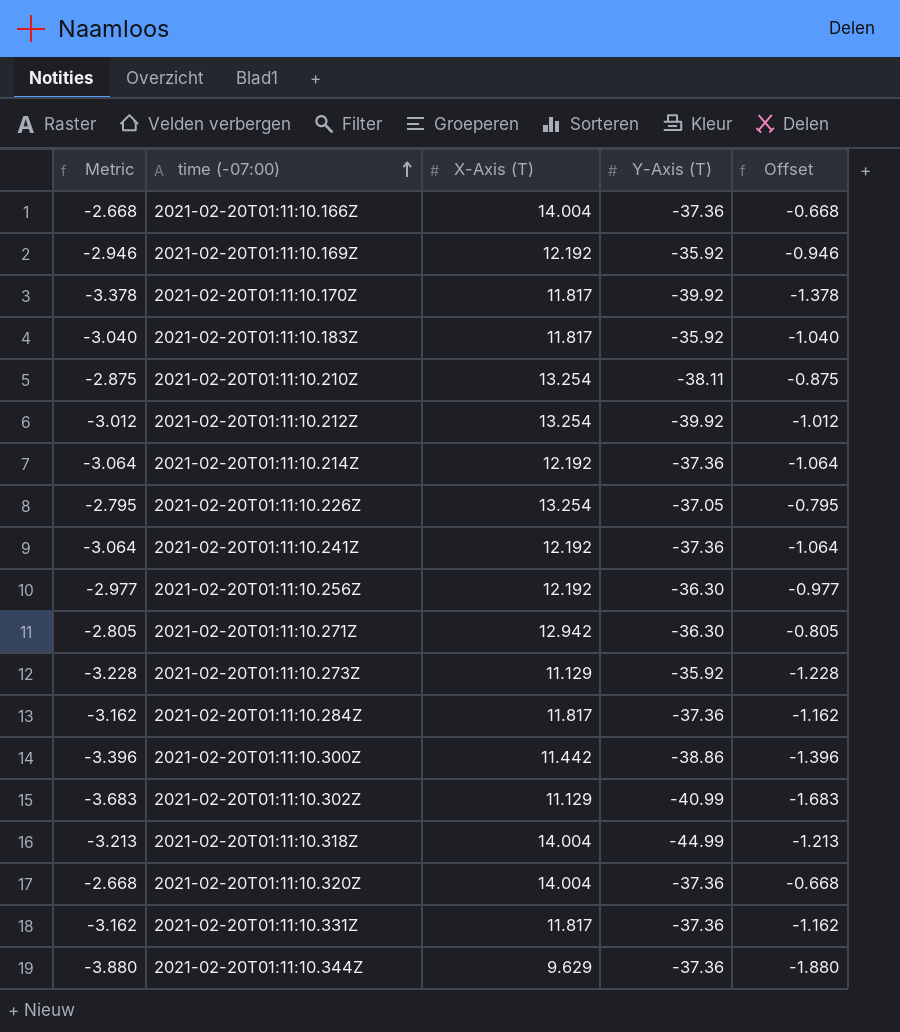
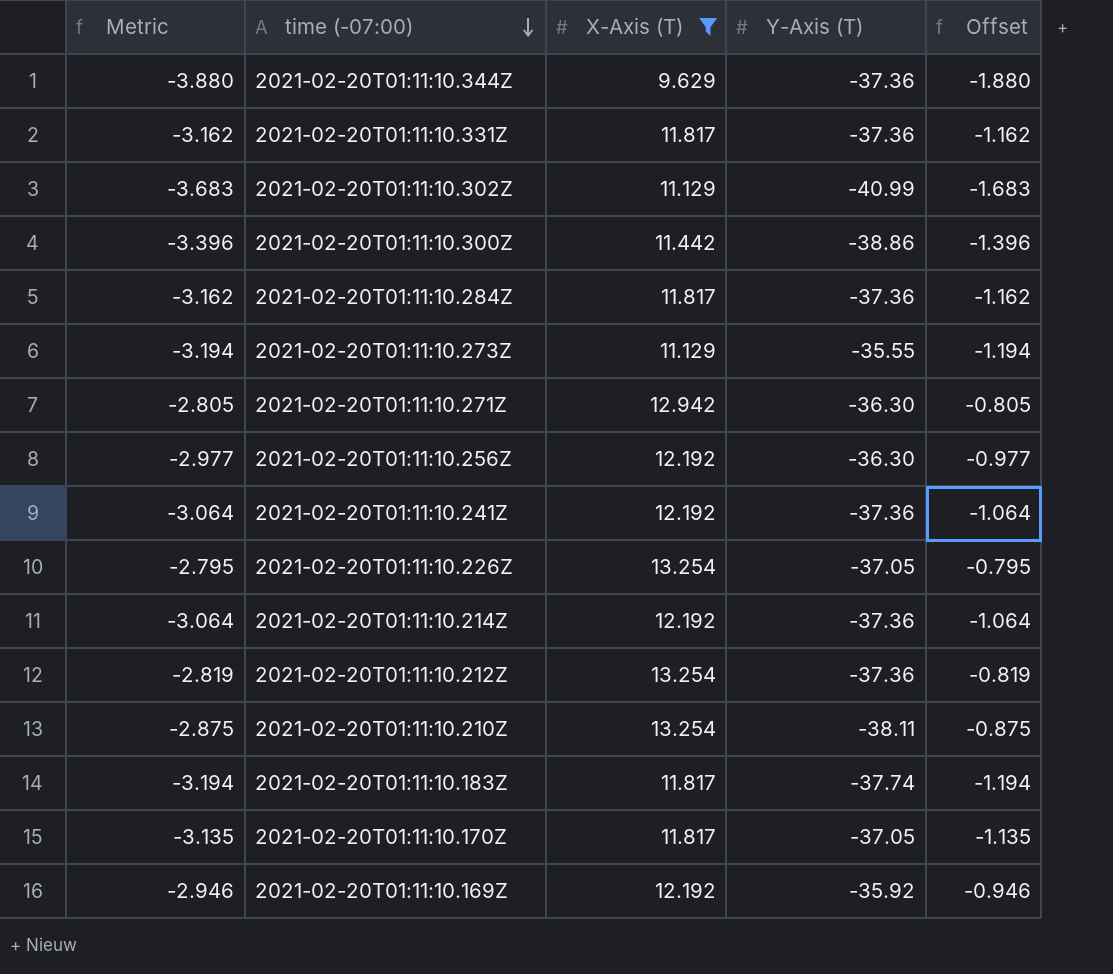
filter: none -> X-Axis (T) != 14.004
row order: time (-07:00) ascending -> time (-07:00) descending
2021-02-20T01:11:10.273Z | Metric: -3.228 -> -3.194
2021-02-20T01:11:10.273Z | Y-Axis (T): -35.92 -> -35.55
2021-02-20T01:11:10.273Z | Offset: -1.228 -> -1.194
2021-02-20T01:11:10.212Z | Metric: -3.012 -> -2.819
2021-02-20T01:11:10.212Z | Y-Axis (T): -39.92 -> -37.36
2021-02-20T01:11:10.212Z | Offset: -1.012 -> -0.819
2021-02-20T01:11:10.183Z | Metric: -3.040 -> -3.194
2021-02-20T01:11:10.183Z | Y-Axis (T): -35.92 -> -37.74
2021-02-20T01:11:10.183Z | Offset: -1.040 -> -1.194
2021-02-20T01:11:10.170Z | Metric: -3.378 -> -3.135
2021-02-20T01:11:10.170Z | Y-Axis (T): -39.92 -> -37.05
2021-02-20T01:11:10.170Z | Offset: -1.378 -> -1.135

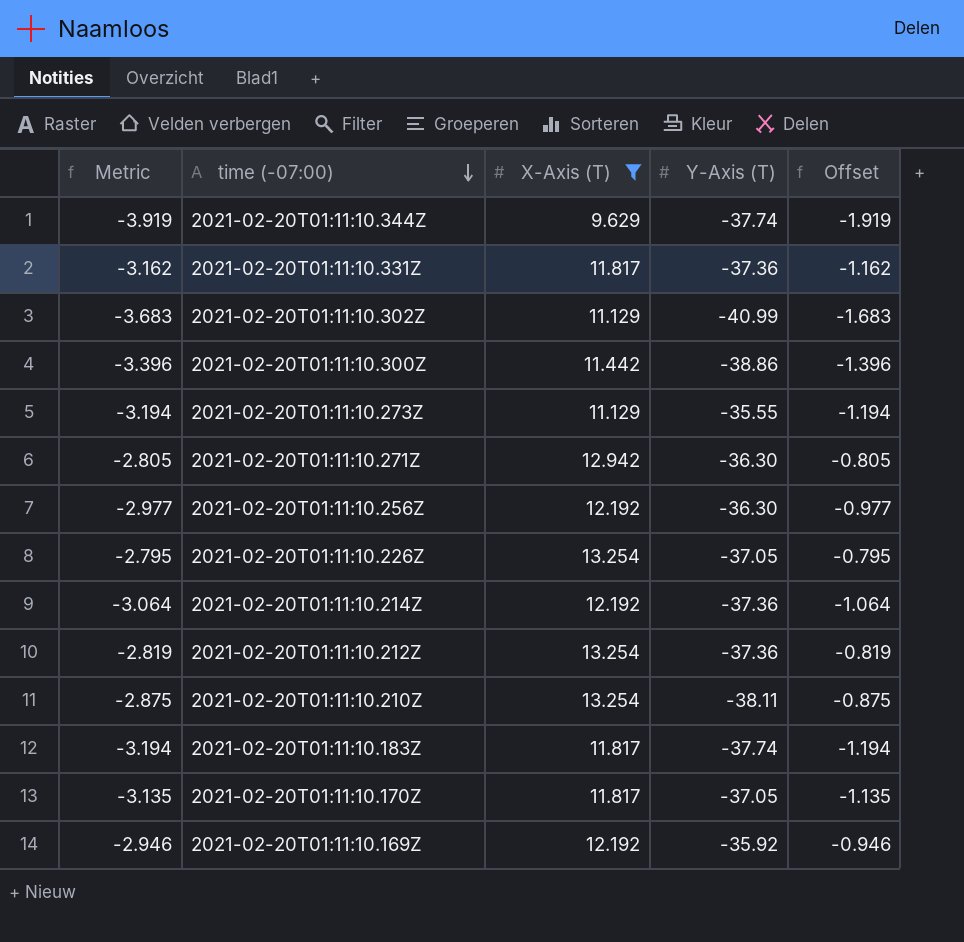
row 2021-02-20T01:11:10.284Z: -3.162 | 11.817 | -37.36 | -1.162 -> none
row 2021-02-20T01:11:10.241Z: -3.064 | 12.192 | -37.36 | -1.064 -> none
2021-02-20T01:11:10.344Z | Metric: -3.880 -> -3.919
2021-02-20T01:11:10.344Z | Y-Axis (T): -37.36 -> -37.74
2021-02-20T01:11:10.344Z | Offset: -1.880 -> -1.919

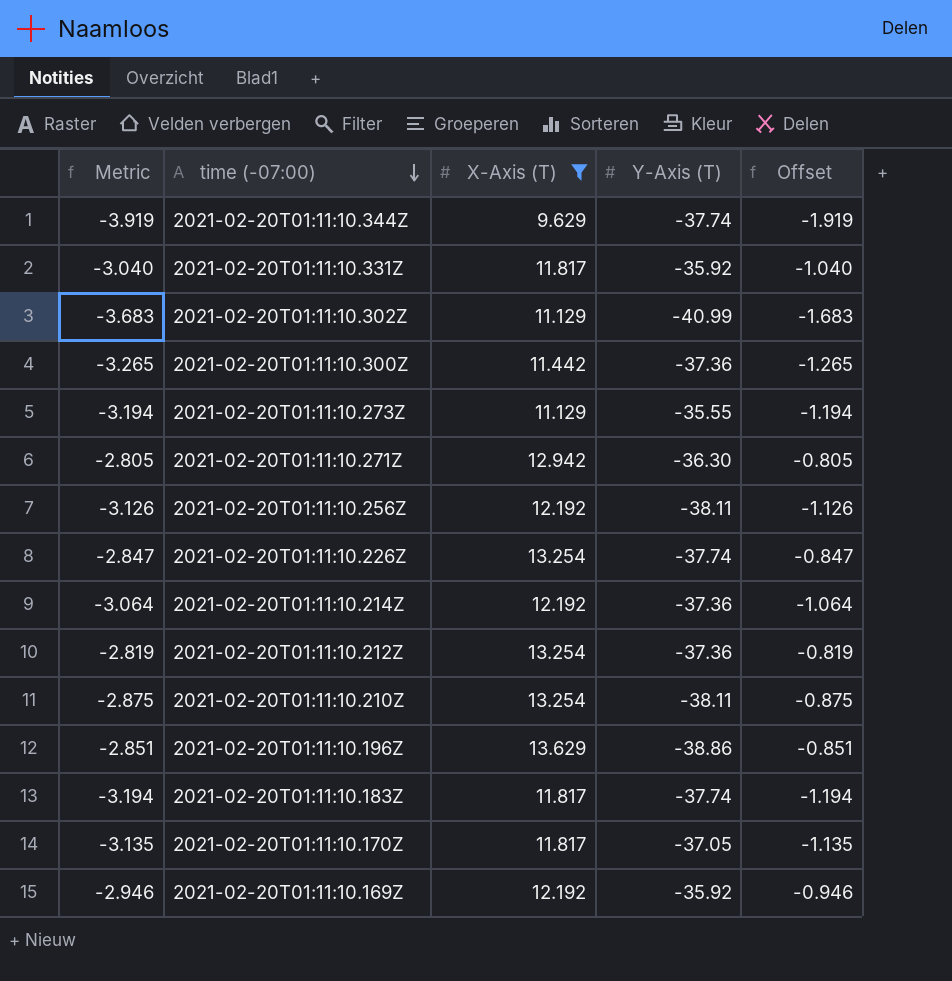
2021-02-20T01:11:10.331Z | Metric: -3.162 -> -3.040
2021-02-20T01:11:10.331Z | Y-Axis (T): -37.36 -> -35.92
2021-02-20T01:11:10.331Z | Offset: -1.162 -> -1.040
2021-02-20T01:11:10.300Z | Metric: -3.396 -> -3.265
2021-02-20T01:11:10.300Z | Y-Axis (T): -38.86 -> -37.36
2021-02-20T01:11:10.300Z | Offset: -1.396 -> -1.265
2021-02-20T01:11:10.256Z | Metric: -2.977 -> -3.126
2021-02-20T01:11:10.256Z | Y-Axis (T): -36.30 -> -38.11
2021-02-20T01:11:10.256Z | Offset: -0.977 -> -1.126
2021-02-20T01:11:10.226Z | Metric: -2.795 -> -2.847
2021-02-20T01:11:10.226Z | Y-Axis (T): -37.05 -> -37.74
2021-02-20T01:11:10.226Z | Offset: -0.795 -> -0.847
row 2021-02-20T01:11:10.196Z: none -> -2.851 | 13.629 | -38.86 | -0.851

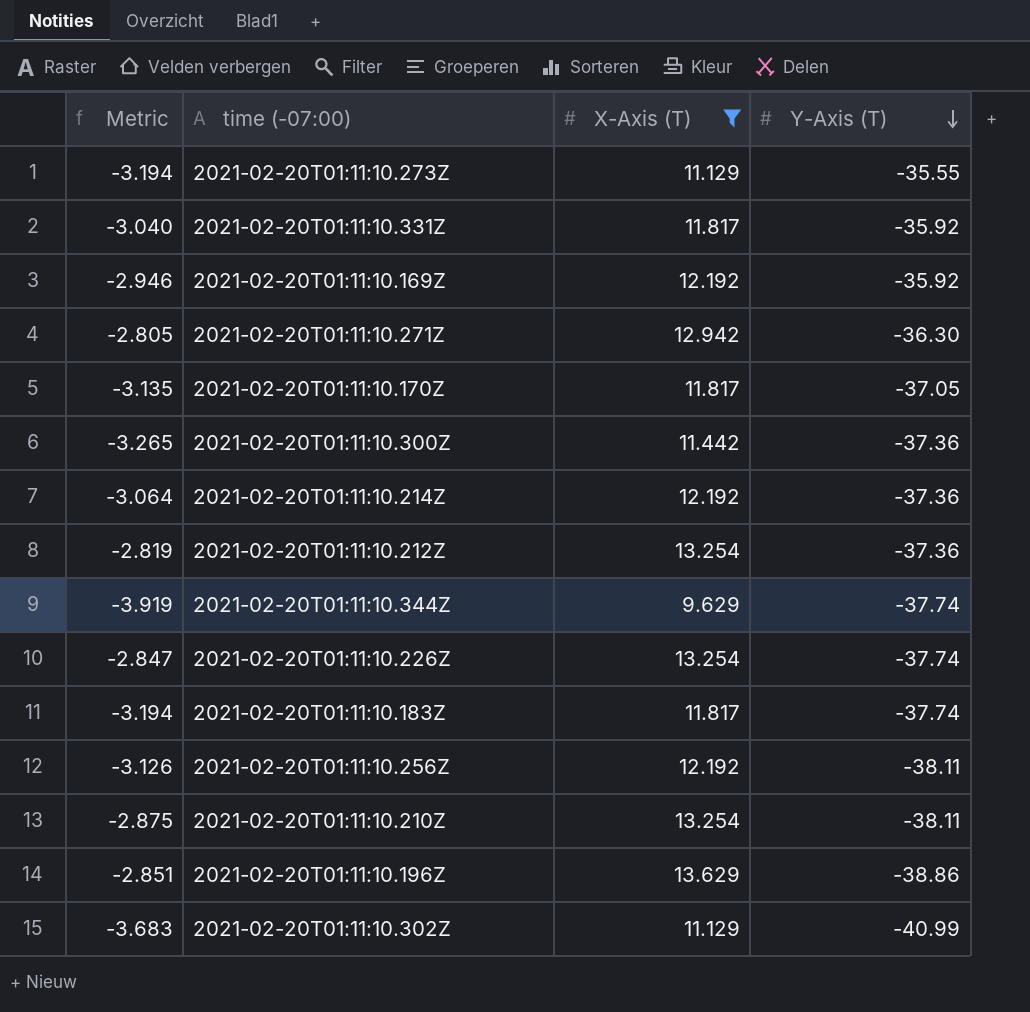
row order: time (-07:00) descending -> Y-Axis (T) descending
column Offset | formula: [Metric] + 2 -> none

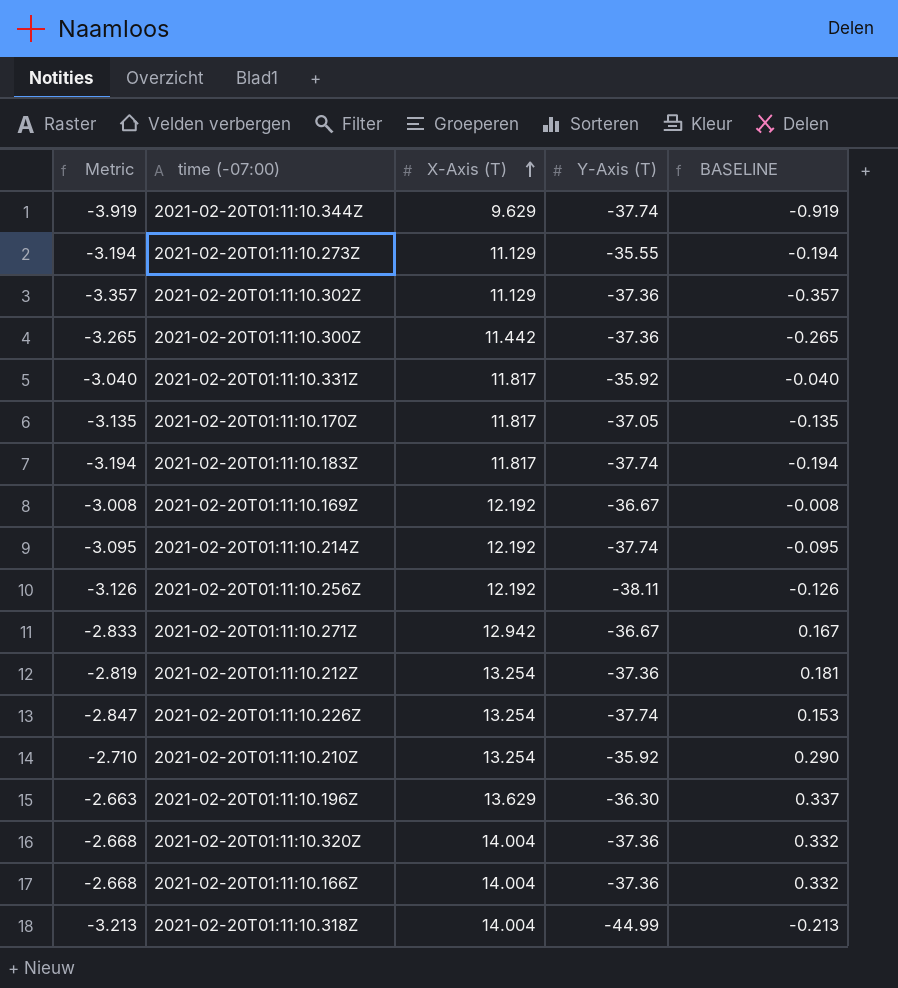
filter: X-Axis (T) != 14.004 -> none
row order: Y-Axis (T) descending -> X-Axis (T) ascending
column BASELINE | formula: none -> [Metric] + 3
2021-02-20T01:11:10.302Z | Metric: -3.683 -> -3.357
2021-02-20T01:11:10.302Z | Y-Axis (T): -40.99 -> -37.36
2021-02-20T01:11:10.169Z | Metric: -2.946 -> -3.008
2021-02-20T01:11:10.169Z | Y-Axis (T): -35.92 -> -36.67
2021-02-20T01:11:10.214Z | Metric: -3.064 -> -3.095
2021-02-20T01:11:10.214Z | Y-Axis (T): -37.36 -> -37.74
2021-02-20T01:11:10.271Z | Metric: -2.805 -> -2.833
2021-02-20T01:11:10.271Z | Y-Axis (T): -36.30 -> -36.67
2021-02-20T01:11:10.210Z | Metric: -2.875 -> -2.710
2021-02-20T01:11:10.210Z | Y-Axis (T): -38.11 -> -35.92
2021-02-20T01:11:10.196Z | Metric: -2.851 -> -2.663
2021-02-20T01:11:10.196Z | Y-Axis (T): -38.86 -> -36.30

